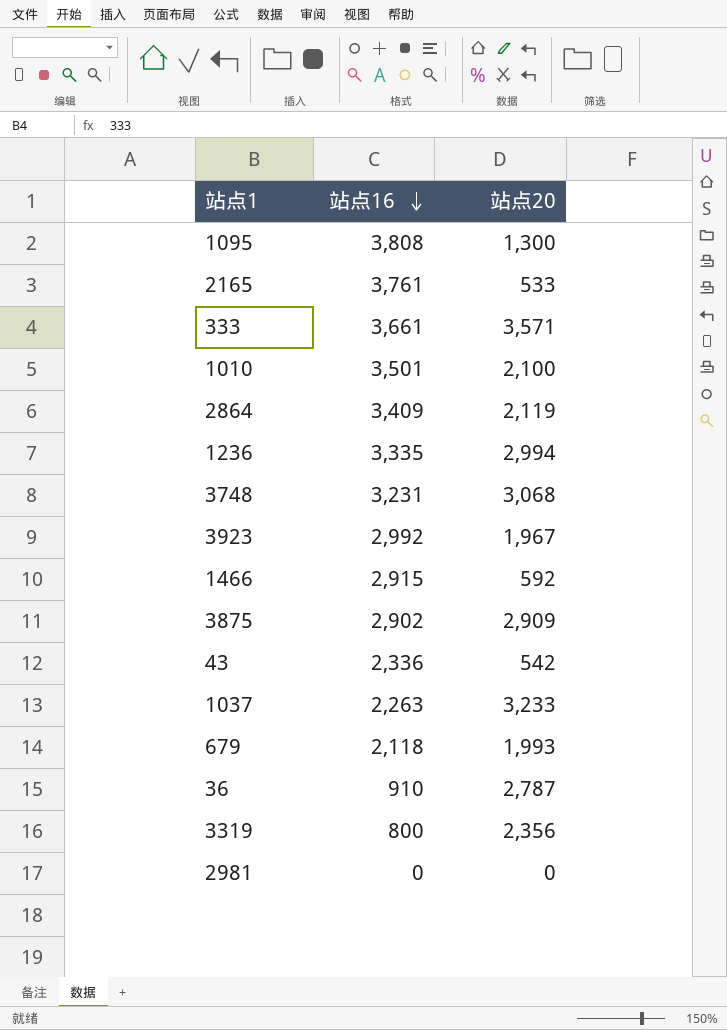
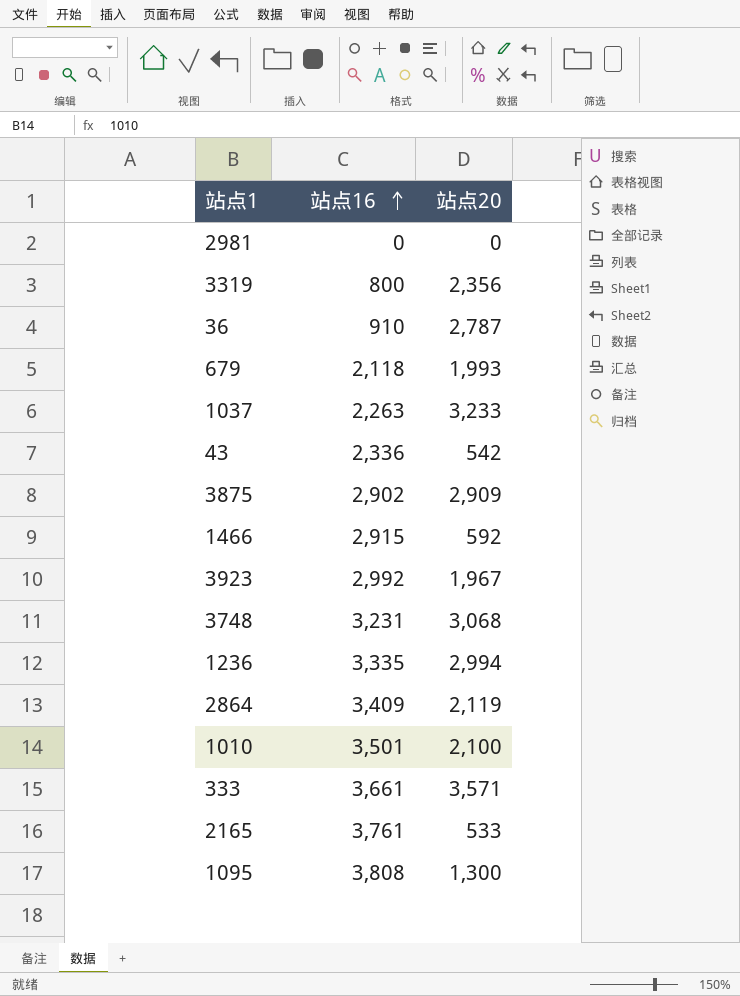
row order: 站点16 descending -> 站点16 ascending

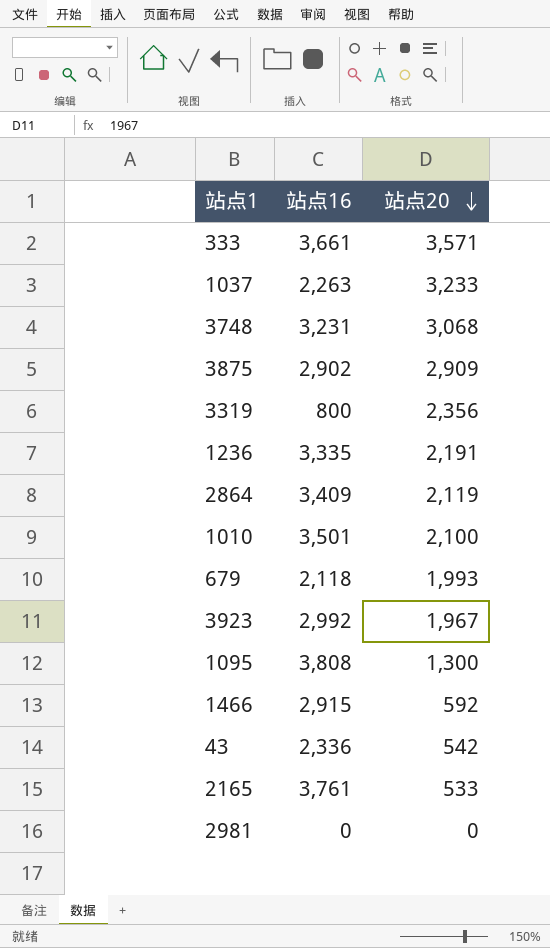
row order: 站点16 ascending -> 站点20 descending
row 36: 910 | 2,787 -> none
1236 | 站点20: 2,994 -> 2,191

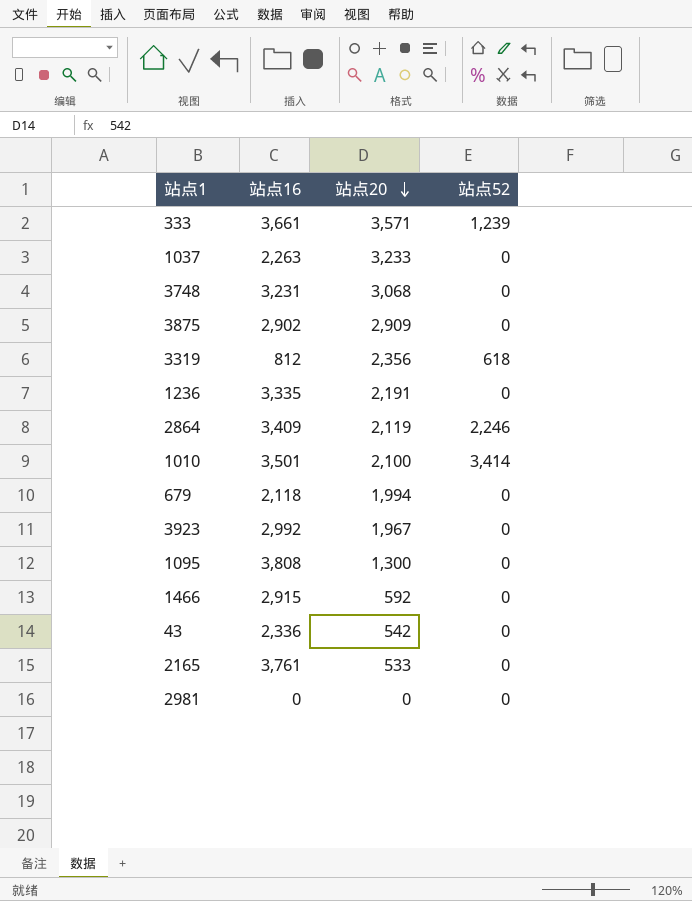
column 站点52 | position: none -> 4
3319 | 站点16: 800 -> 812
679 | 站点20: 1,993 -> 1,994

